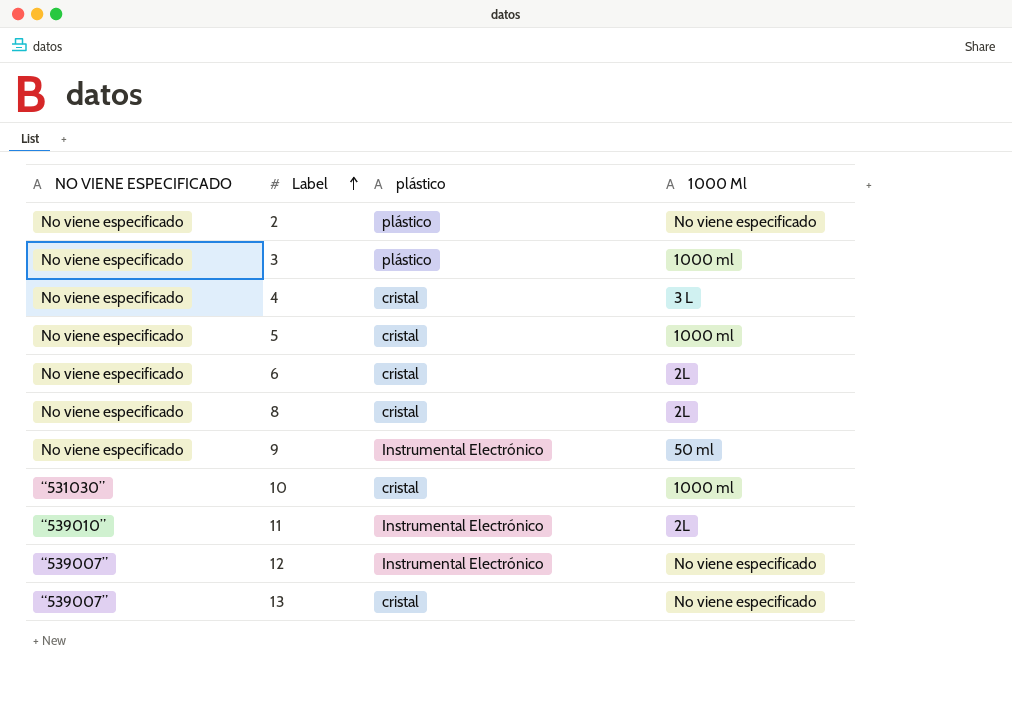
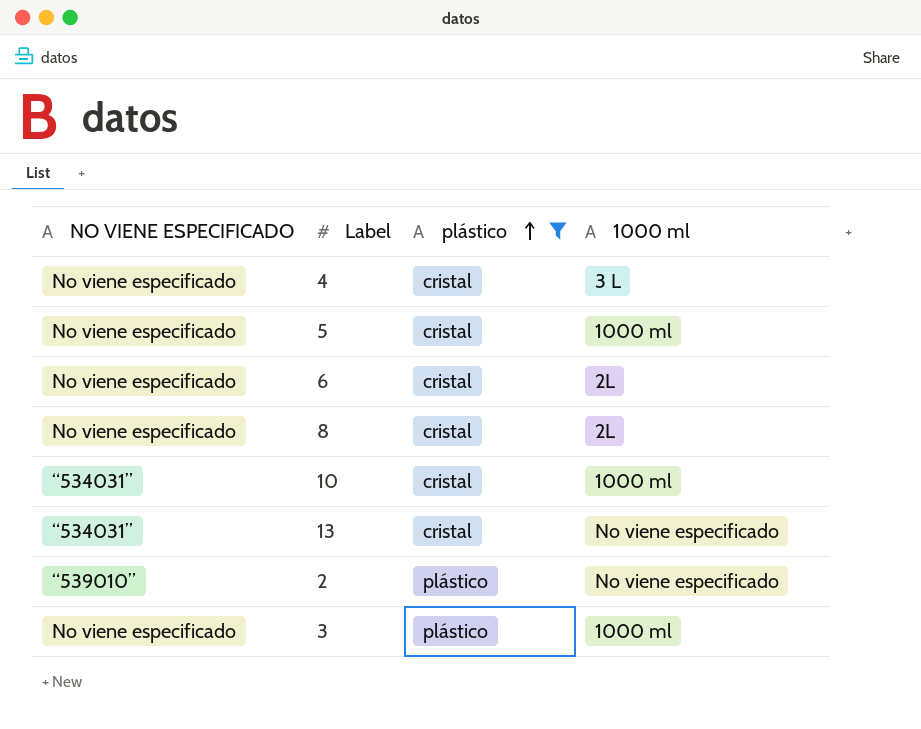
filter: none -> plástico != Instrumental Electrónico
row order: Label ascending -> plástico ascending
column name: 1000 Ml -> 1000 ml
10 | NO VIENE ESPECIFICADO: “531030” -> “534031”
13 | NO VIENE ESPECIFICADO: “539007” -> “534031”
2 | NO VIENE ESPECIFICADO: No viene especificado -> “539010”

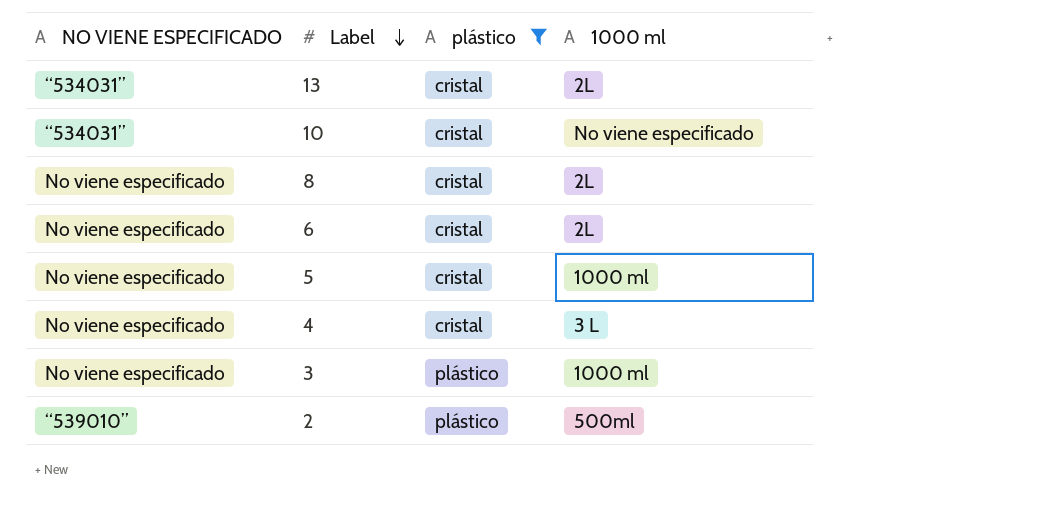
row order: plástico ascending -> Label descending
13 | 1000 ml: No viene especificado -> 2L
10 | 1000 ml: 1000 ml -> No viene especificado
2 | 1000 ml: No viene especificado -> 500ml

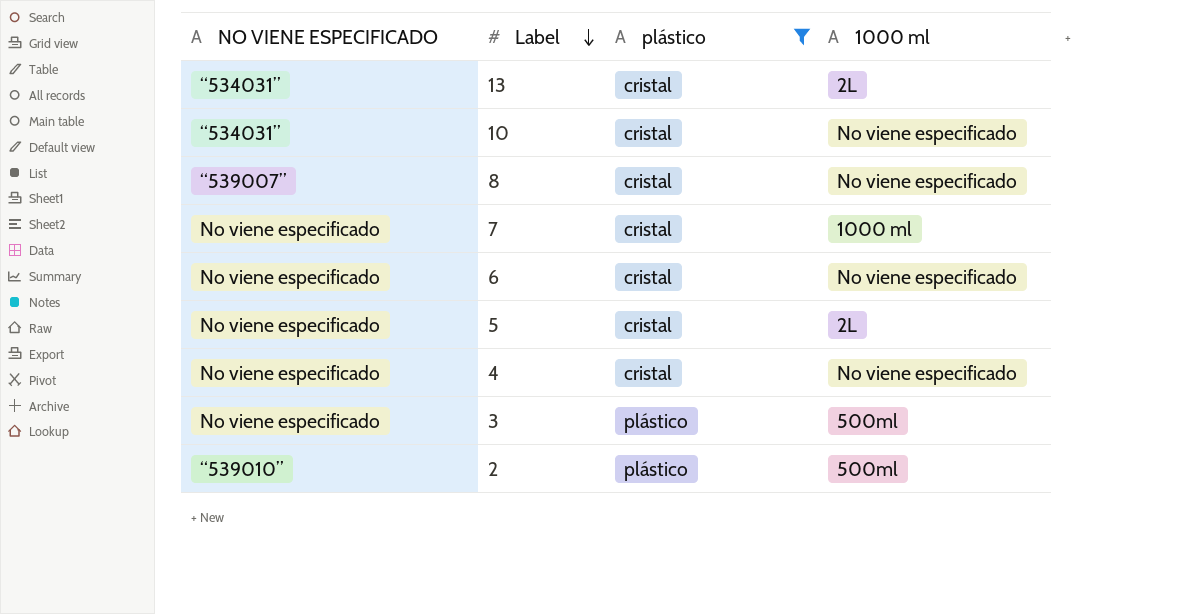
8 | NO VIENE ESPECIFICADO: No viene especificado -> “539007”
8 | 1000 ml: 2L -> No viene especificado
row 7: none -> No viene especificado | cristal | 1000 ml
6 | 1000 ml: 2L -> No viene especificado
5 | 1000 ml: 1000 ml -> 2L
4 | 1000 ml: 3 L -> No viene especificado
3 | 1000 ml: 1000 ml -> 500ml

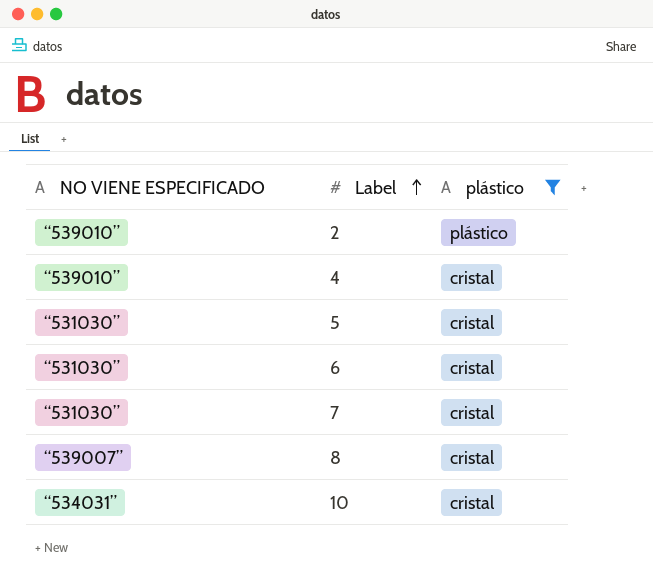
row order: Label descending -> Label ascending
column 1000 ml | position: 4 -> none
row 13: “534031” | cristal | 2L -> none
row 3: No viene especificado | plástico | 500ml -> none
4 | NO VIENE ESPECIFICADO: No viene especificado -> “539010”
5 | NO VIENE ESPECIFICADO: No viene especificado -> “531030”
6 | NO VIENE ESPECIFICADO: No viene especificado -> “531030”
7 | NO VIENE ESPECIFICADO: No viene especificado -> “531030”

